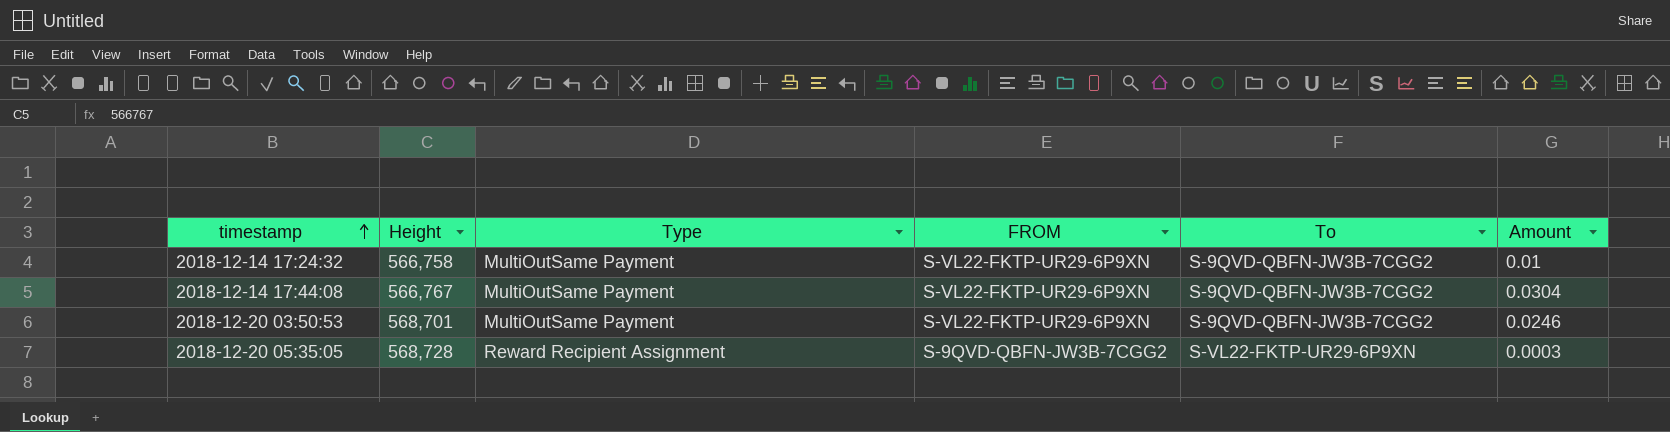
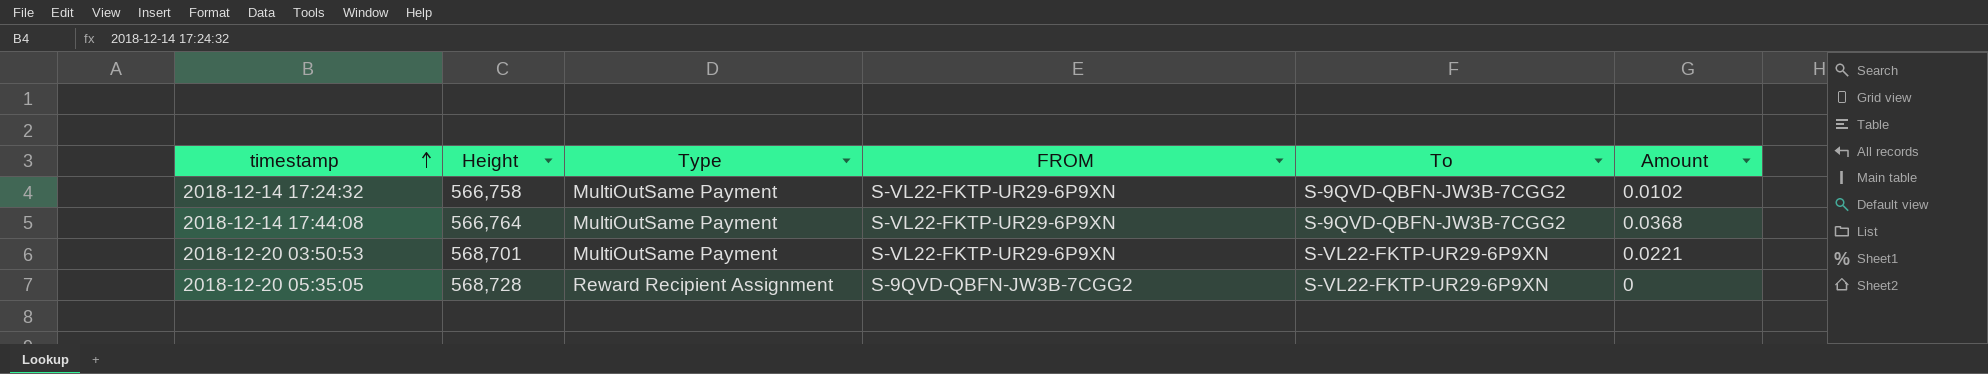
2018-12-14 17:24:32 | Amount: 0.01 -> 0.0102
2018-12-14 17:44:08 | Height: 566,767 -> 566,764
2018-12-14 17:44:08 | Amount: 0.0304 -> 0.0368
2018-12-20 03:50:53 | To: S-9QVD-QBFN-JW3B-7CGG2 -> S-VL22-FKTP-UR29-6P9XN
2018-12-20 03:50:53 | Amount: 0.0246 -> 0.0221
2018-12-20 05:35:05 | Amount: 0.0003 -> 0

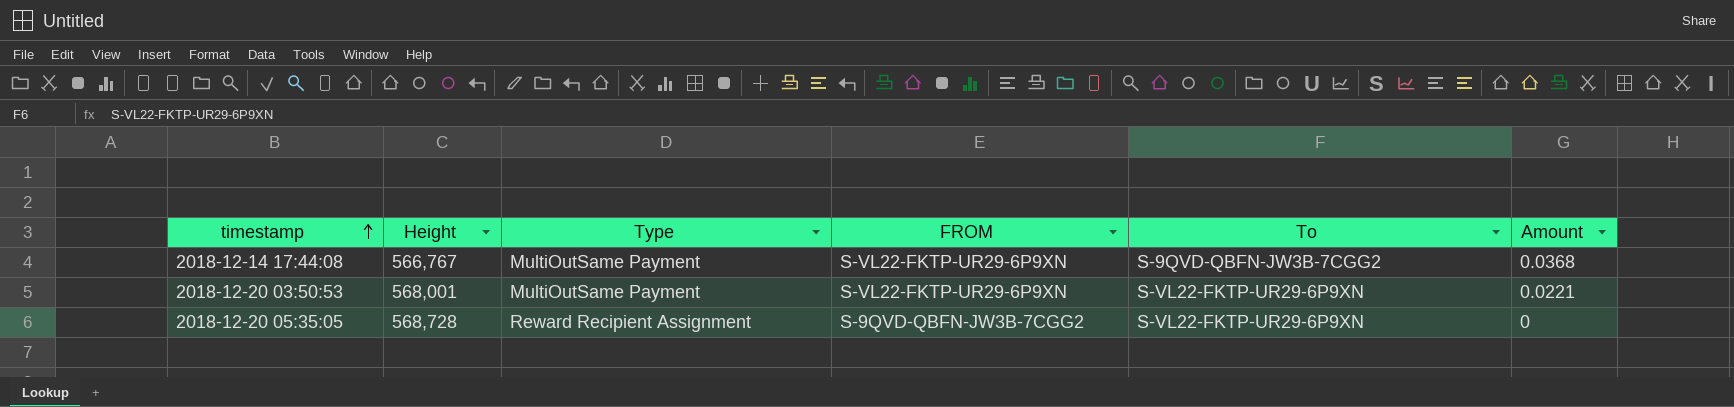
row 2018-12-14 17:24:32: 566,758 | MultiOutSame Payment | S-VL22-FKTP-UR29-6P9XN | S-9QVD-QBFN-JW3B-7CGG2 | 0.0102 -> none
2018-12-14 17:44:08 | Height: 566,764 -> 566,767
2018-12-20 03:50:53 | Height: 568,701 -> 568,001

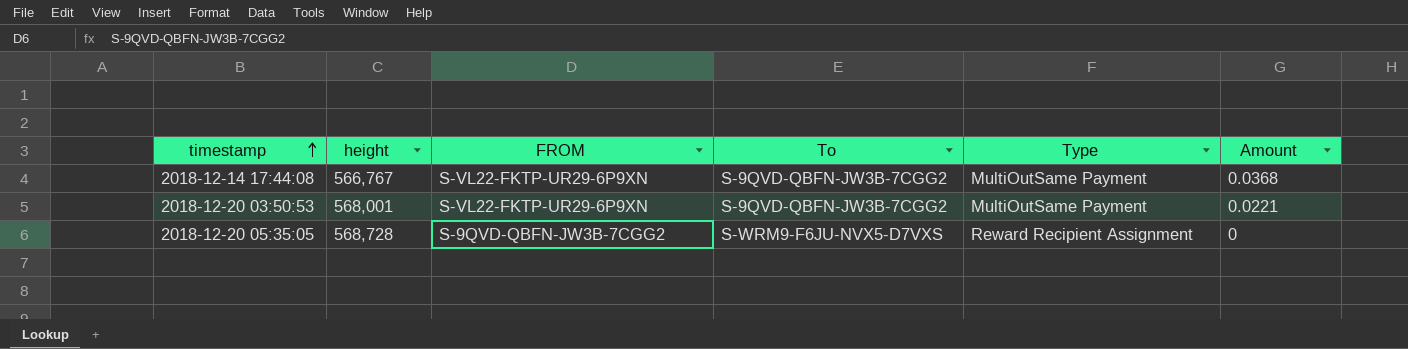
column name: Height -> height
column Type | position: 3 -> 5
2018-12-20 03:50:53 | To: S-VL22-FKTP-UR29-6P9XN -> S-9QVD-QBFN-JW3B-7CGG2
2018-12-20 05:35:05 | To: S-VL22-FKTP-UR29-6P9XN -> S-WRM9-F6JU-NVX5-D7VXS

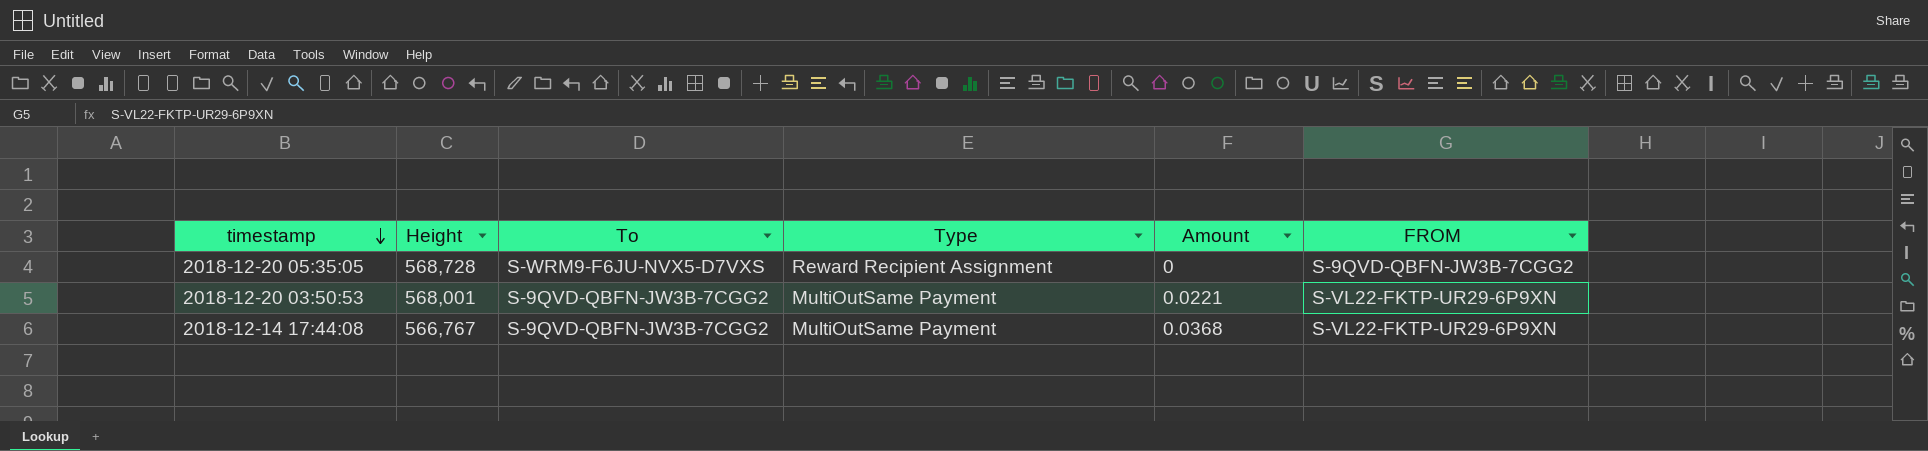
row order: timestamp ascending -> timestamp descending
column name: height -> Height
column FROM | position: 3 -> 6

